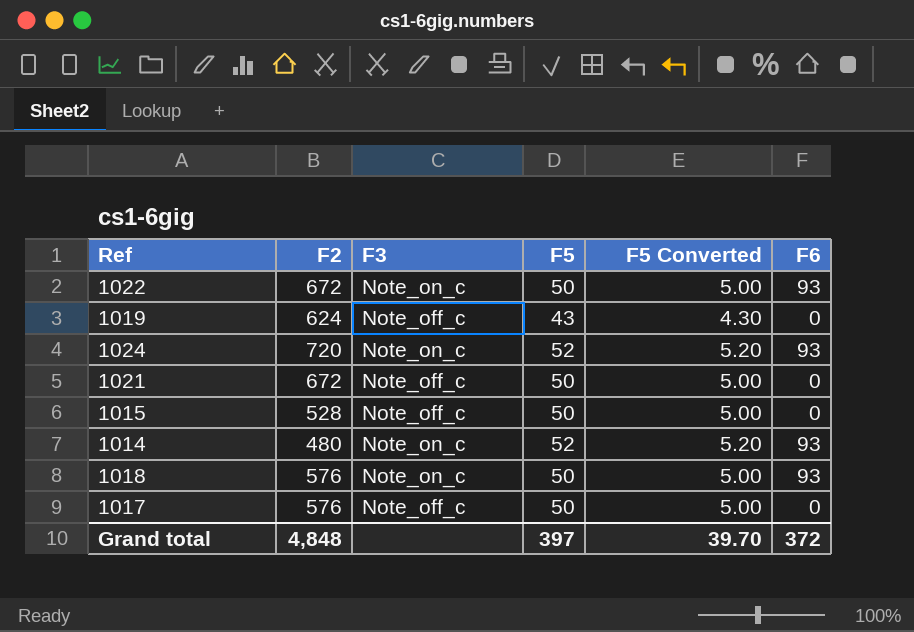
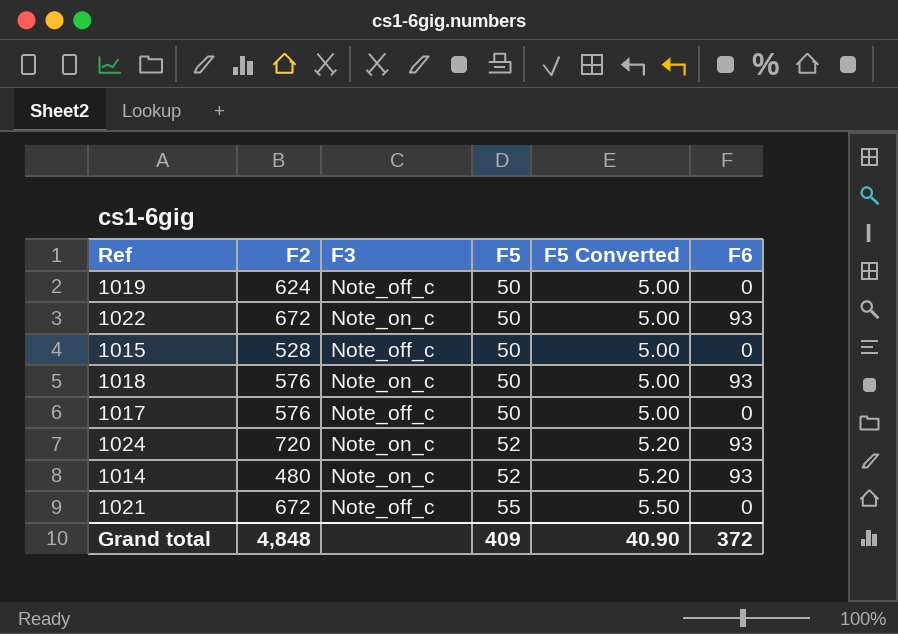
row order: none -> F5 ascending
1019 | F5: 43 -> 50
1019 | F5 Converted: 4.30 -> 5.00
1021 | F5: 50 -> 55
1021 | F5 Converted: 5.00 -> 5.50
Grand total | F5: 397 -> 409
Grand total | F5 Converted: 39.70 -> 40.90

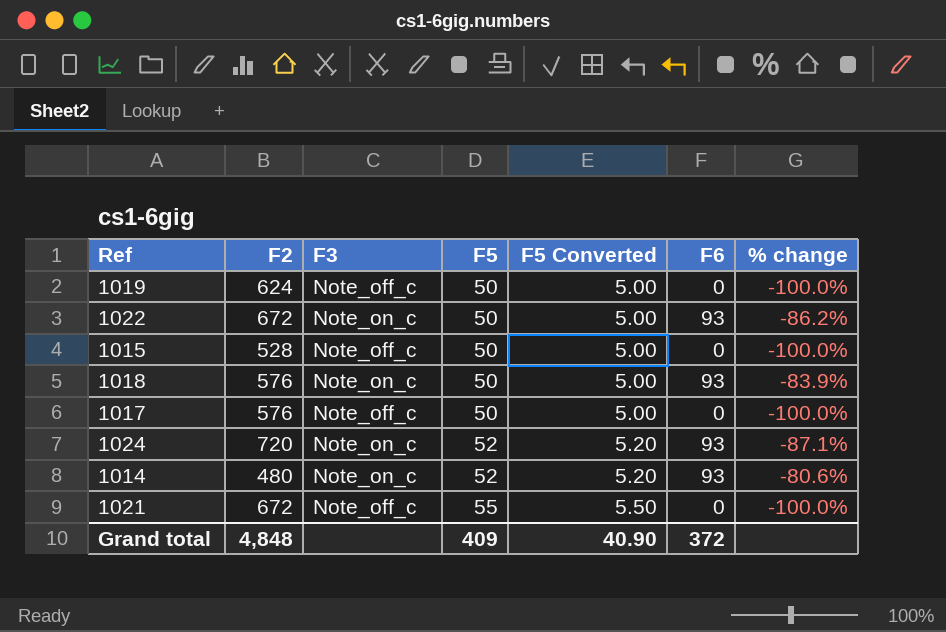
column % change | formula: none -> ([F6] - [F2]) / [F2]

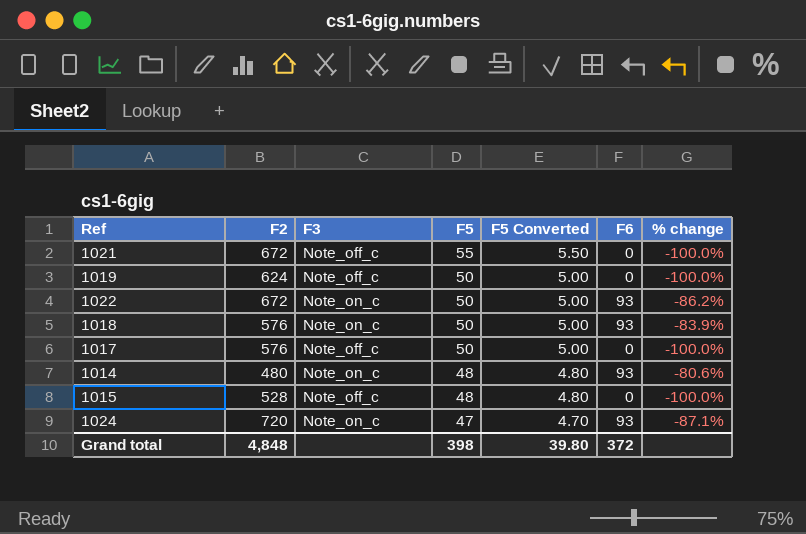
row order: F5 ascending -> F5 descending
1014 | F5: 52 -> 48
1014 | F5 Converted: 5.20 -> 4.80
1015 | F5: 50 -> 48
1015 | F5 Converted: 5.00 -> 4.80
1024 | F5: 52 -> 47
1024 | F5 Converted: 5.20 -> 4.70
Grand total | F5: 409 -> 398
Grand total | F5 Converted: 40.90 -> 39.80

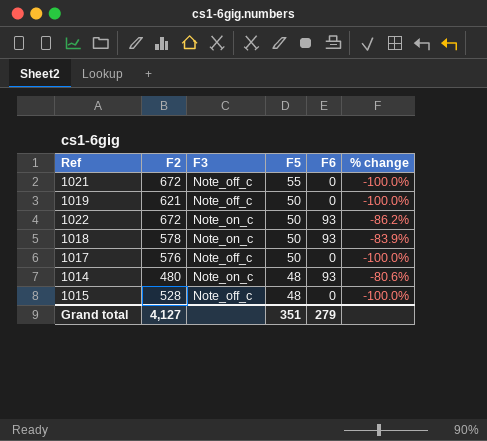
column F5 Converted | formula: [F5] * 0.1 -> none
row 1024: 720 | Note_on_c | 47 | 4.70 | 93 | -87.1% -> none
1019 | F2: 624 -> 621
1018 | F2: 576 -> 578
Grand total | F2: 4,848 -> 4,127
Grand total | F5: 398 -> 351
Grand total | F6: 372 -> 279

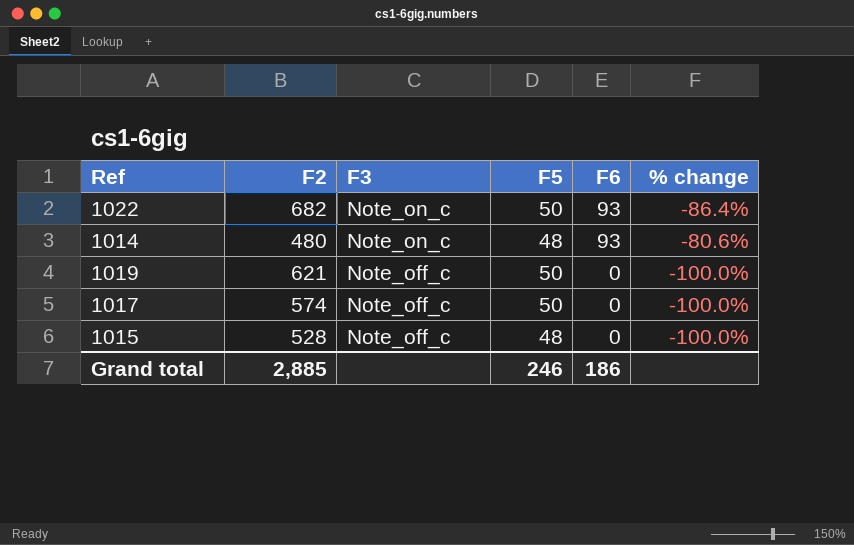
row order: F5 descending -> F3 descending
row 1021: 672 | Note_off_c | 55 | 0 | -100.0% -> none
row 1018: 578 | Note_on_c | 50 | 93 | -83.9% -> none
1022 | F2: 672 -> 682
1022 | % change: -86.2% -> -86.4%
1017 | F2: 576 -> 574
Grand total | F2: 4,127 -> 2,885
Grand total | F5: 351 -> 246
Grand total | F6: 279 -> 186

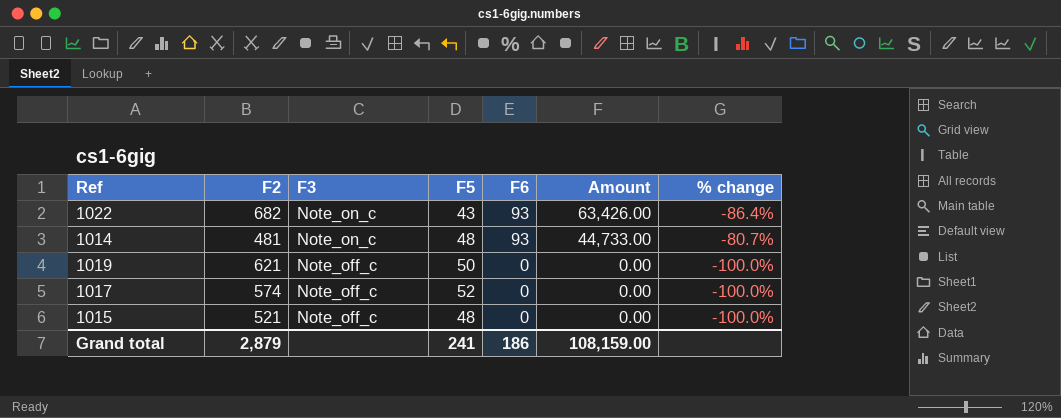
column Amount | formula: none -> [F2] * [F6]
1022 | F5: 50 -> 43
1014 | F2: 480 -> 481
1014 | % change: -80.6% -> -80.7%
1017 | F5: 50 -> 52
1015 | F2: 528 -> 521
Grand total | F2: 2,885 -> 2,879
Grand total | F5: 246 -> 241

